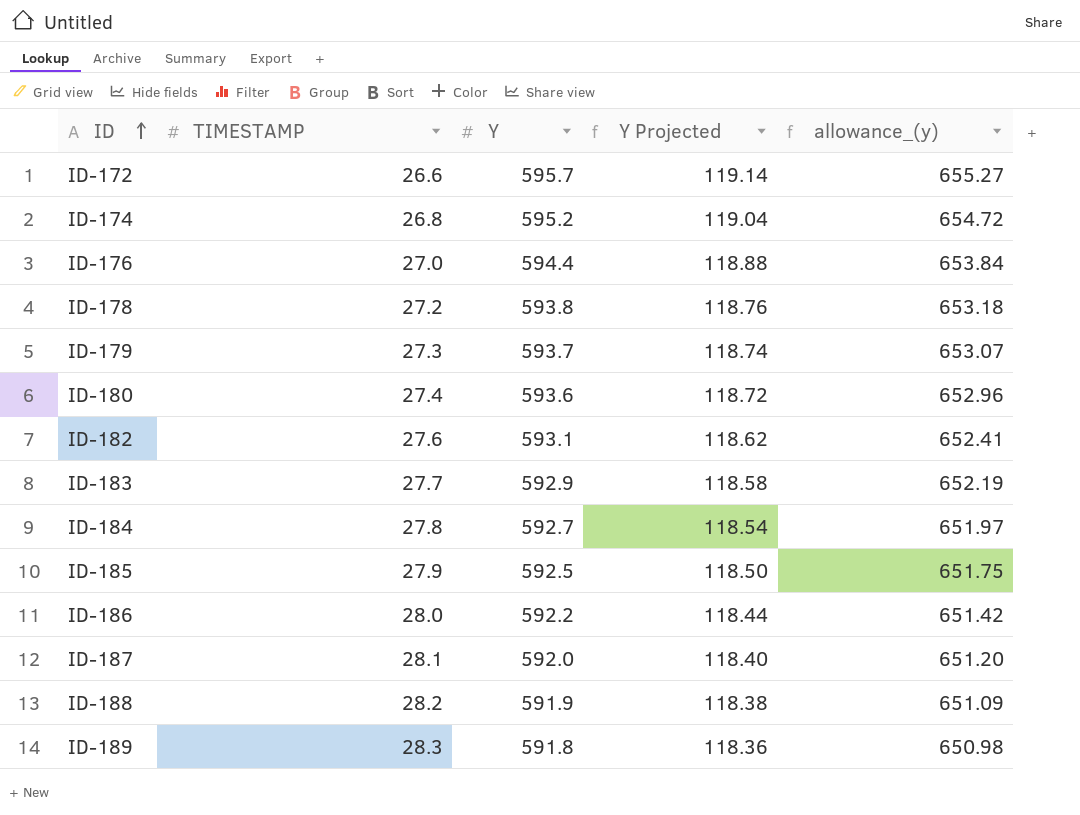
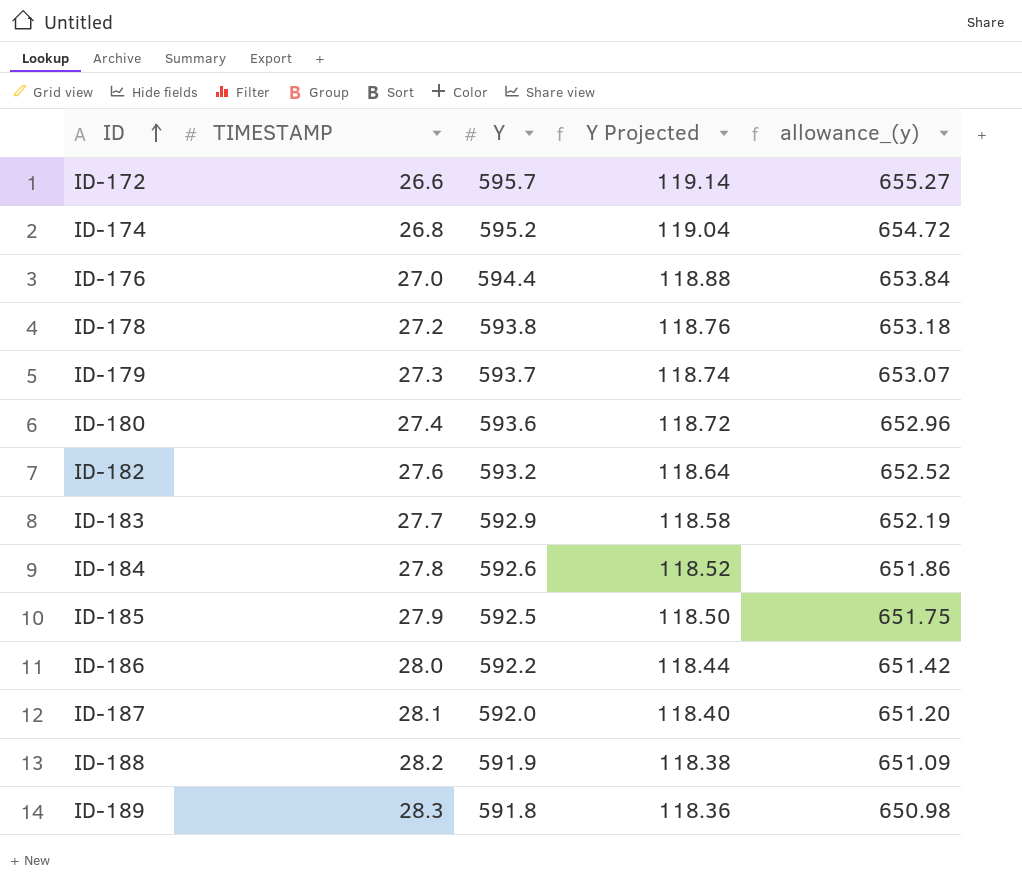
ID-182 | Y: 593.1 -> 593.2
ID-182 | Y Projected: 118.62 -> 118.64
ID-182 | allowance_(y): 652.41 -> 652.52
ID-184 | Y: 592.7 -> 592.6
ID-184 | Y Projected: 118.54 -> 118.52
ID-184 | allowance_(y): 651.97 -> 651.86

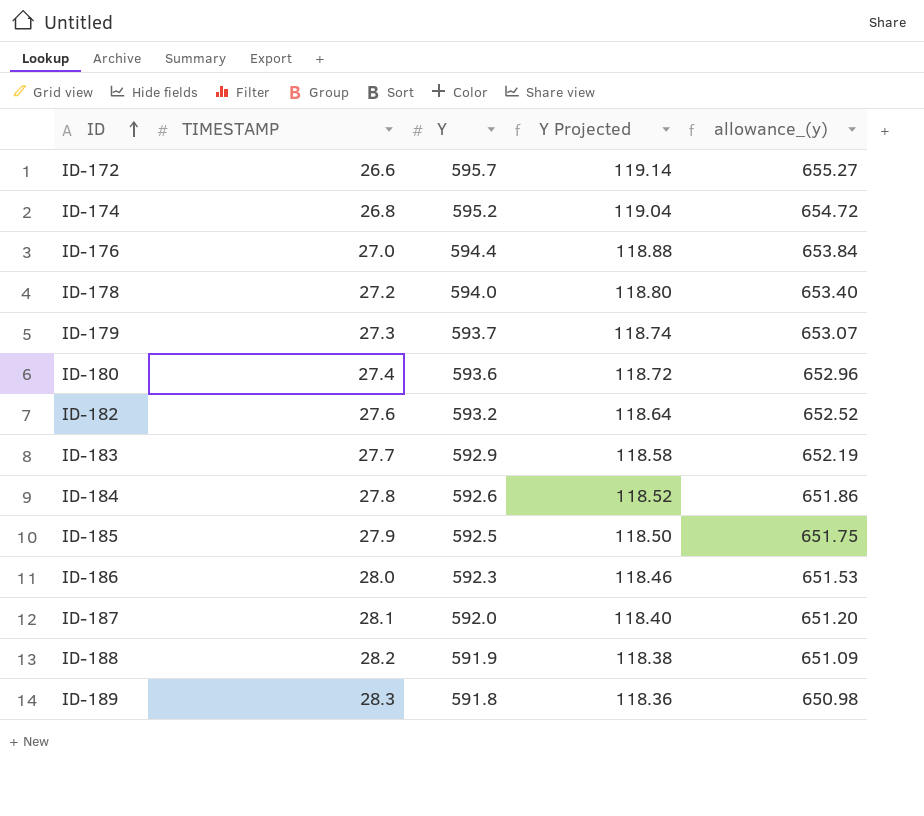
ID-178 | Y: 593.8 -> 594.0
ID-178 | Y Projected: 118.76 -> 118.80
ID-178 | allowance_(y): 653.18 -> 653.40
ID-186 | Y: 592.2 -> 592.3
ID-186 | Y Projected: 118.44 -> 118.46
ID-186 | allowance_(y): 651.42 -> 651.53

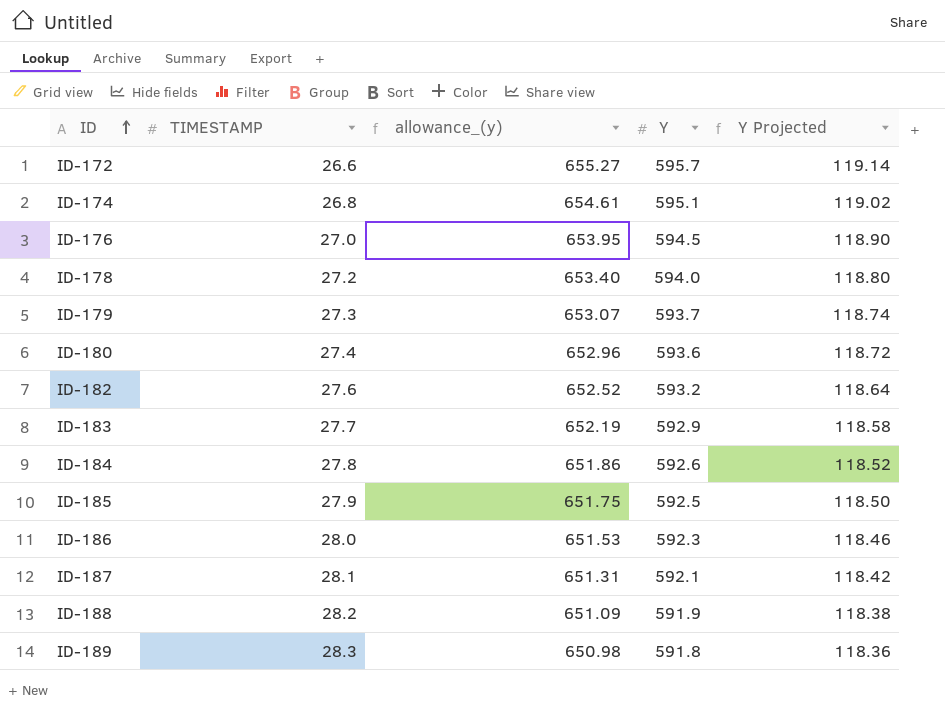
column allowance_(y) | position: 5 -> 3
ID-174 | allowance_(y): 654.72 -> 654.61
ID-174 | Y: 595.2 -> 595.1
ID-174 | Y Projected: 119.04 -> 119.02
ID-176 | allowance_(y): 653.84 -> 653.95
ID-176 | Y: 594.4 -> 594.5
ID-176 | Y Projected: 118.88 -> 118.90
ID-187 | allowance_(y): 651.20 -> 651.31
ID-187 | Y: 592.0 -> 592.1
ID-187 | Y Projected: 118.40 -> 118.42

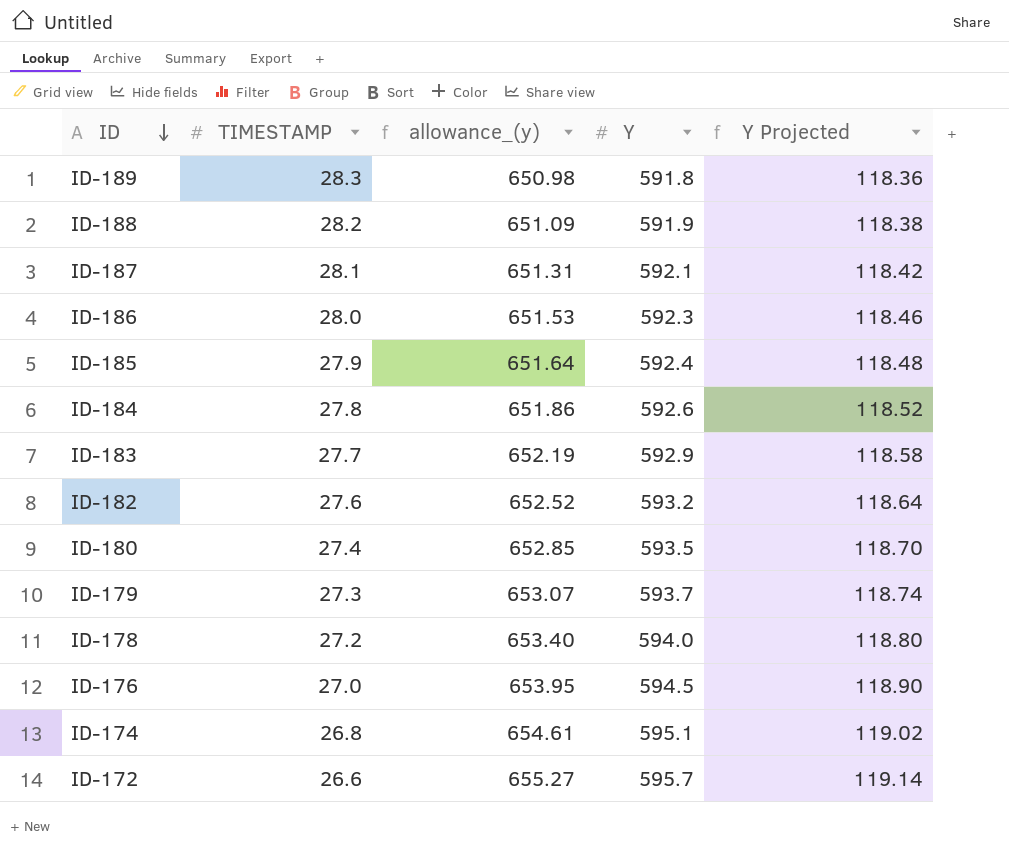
row order: ID ascending -> ID descending
ID-185 | allowance_(y): 651.75 -> 651.64
ID-185 | Y: 592.5 -> 592.4
ID-185 | Y Projected: 118.50 -> 118.48
ID-180 | allowance_(y): 652.96 -> 652.85
ID-180 | Y: 593.6 -> 593.5
ID-180 | Y Projected: 118.72 -> 118.70

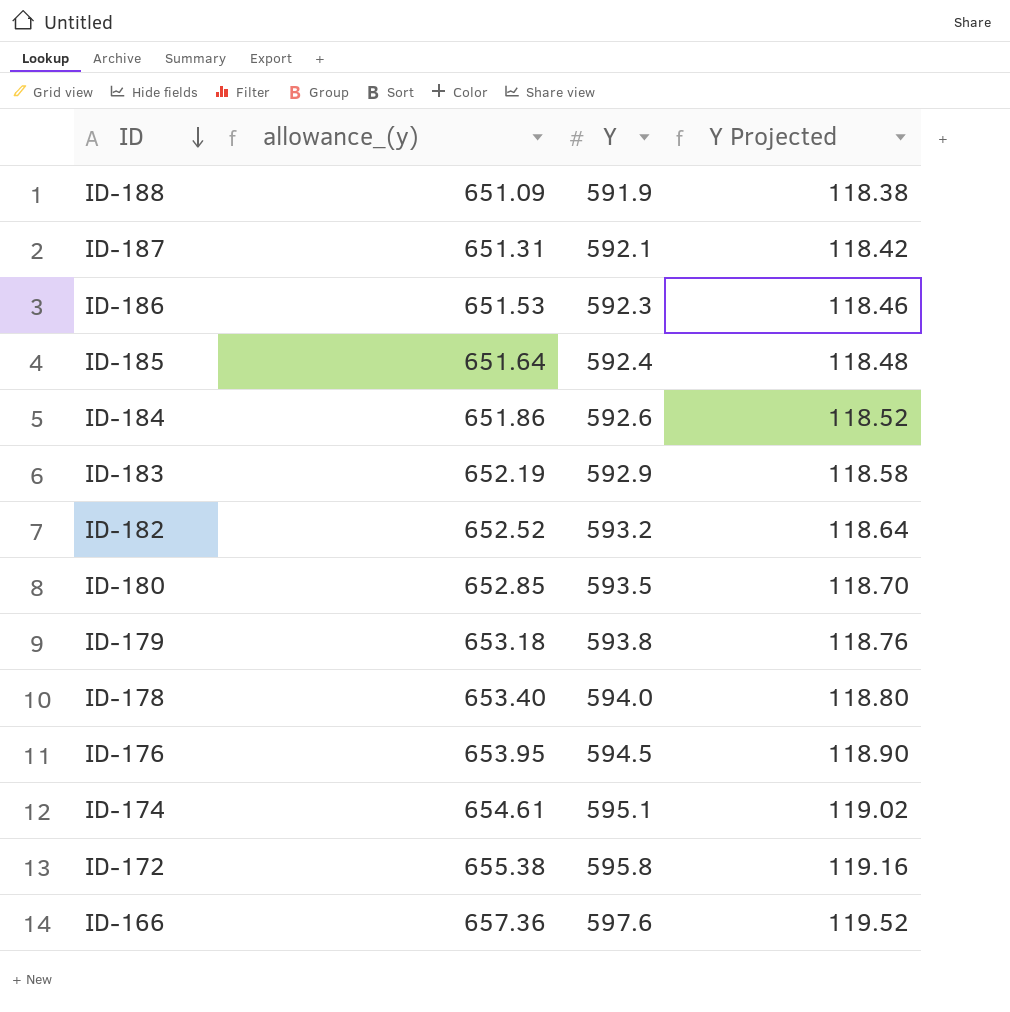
column TIMESTAMP | position: 2 -> none
row ID-189: 28.3 | 650.98 | 591.8 | 118.36 -> none
ID-179 | allowance_(y): 653.07 -> 653.18
ID-179 | Y: 593.7 -> 593.8
ID-179 | Y Projected: 118.74 -> 118.76
ID-172 | allowance_(y): 655.27 -> 655.38
ID-172 | Y: 595.7 -> 595.8
ID-172 | Y Projected: 119.14 -> 119.16
row ID-166: none -> 657.36 | 597.6 | 119.52

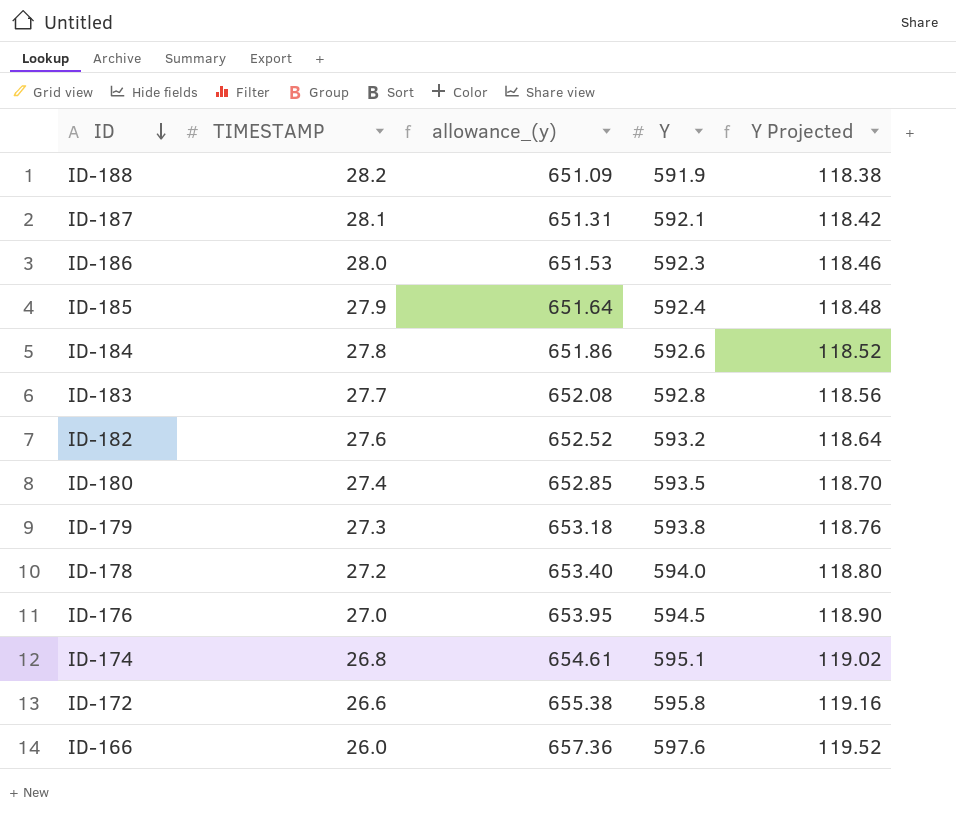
column TIMESTAMP | position: none -> 2
ID-183 | allowance_(y): 652.19 -> 652.08
ID-183 | Y: 592.9 -> 592.8
ID-183 | Y Projected: 118.58 -> 118.56

